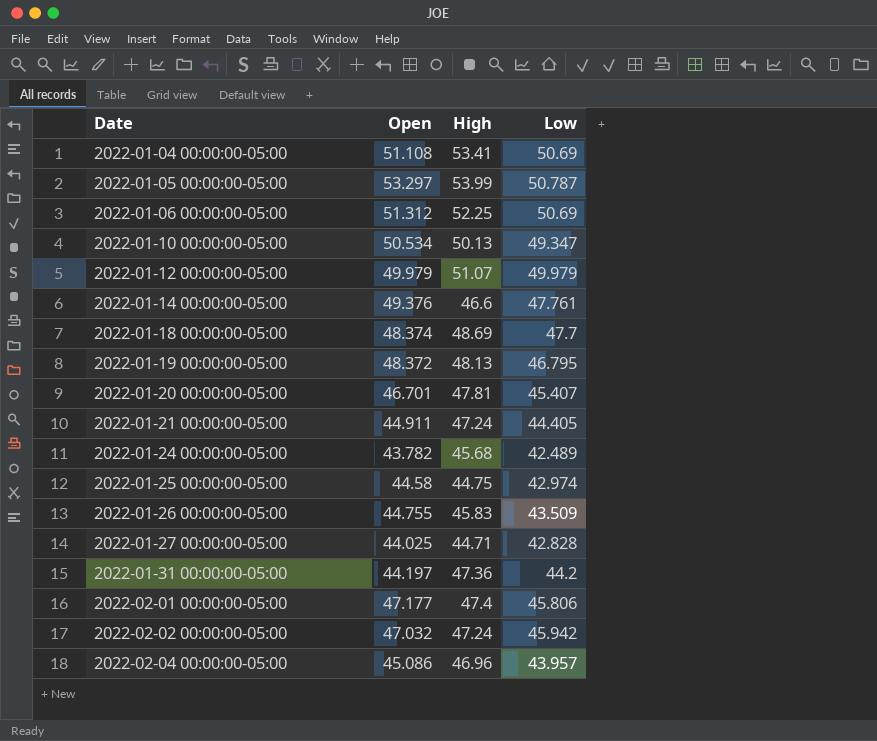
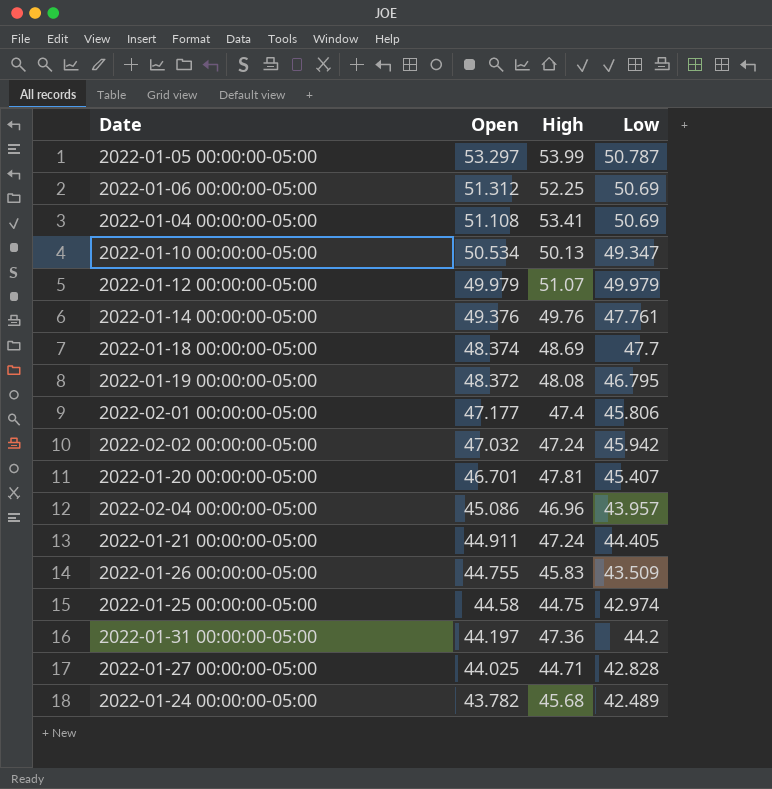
row order: Date ascending -> Open descending
2022-01-14 00:00:00-05:00 | High: 46.6 -> 49.76
2022-01-19 00:00:00-05:00 | High: 48.13 -> 48.08

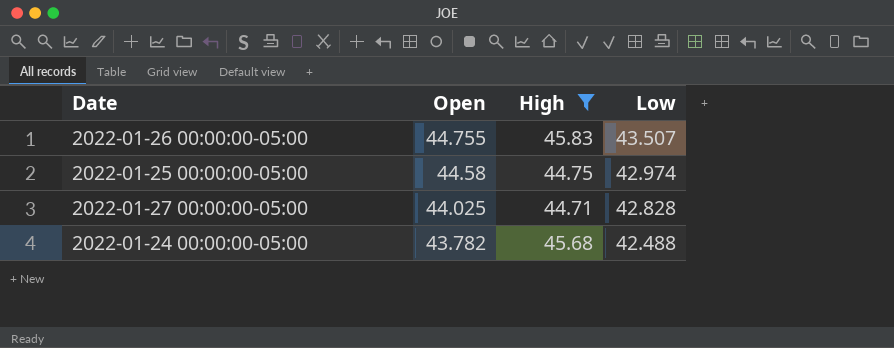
filter: none -> High <= 45.83
2022-01-26 00:00:00-05:00 | Low: 43.509 -> 43.507
2022-01-24 00:00:00-05:00 | Low: 42.489 -> 42.488

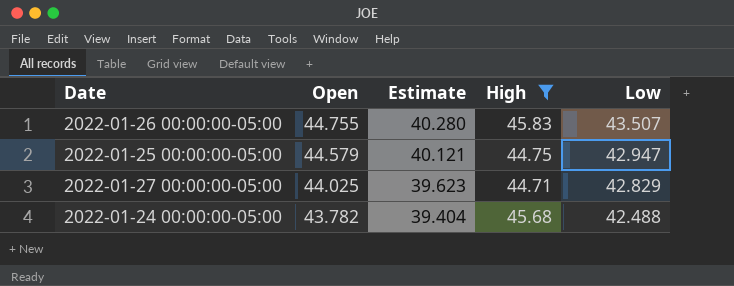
column Estimate | formula: none -> [Open] * 0.9
2022-01-25 00:00:00-05:00 | Open: 44.58 -> 44.579
2022-01-25 00:00:00-05:00 | Low: 42.974 -> 42.947
2022-01-27 00:00:00-05:00 | Low: 42.828 -> 42.829

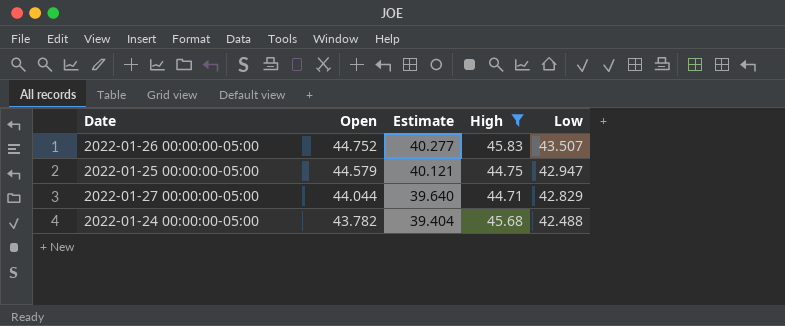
2022-01-26 00:00:00-05:00 | Open: 44.755 -> 44.752
2022-01-26 00:00:00-05:00 | Estimate: 40.280 -> 40.277
2022-01-27 00:00:00-05:00 | Open: 44.025 -> 44.044
2022-01-27 00:00:00-05:00 | Estimate: 39.623 -> 39.640

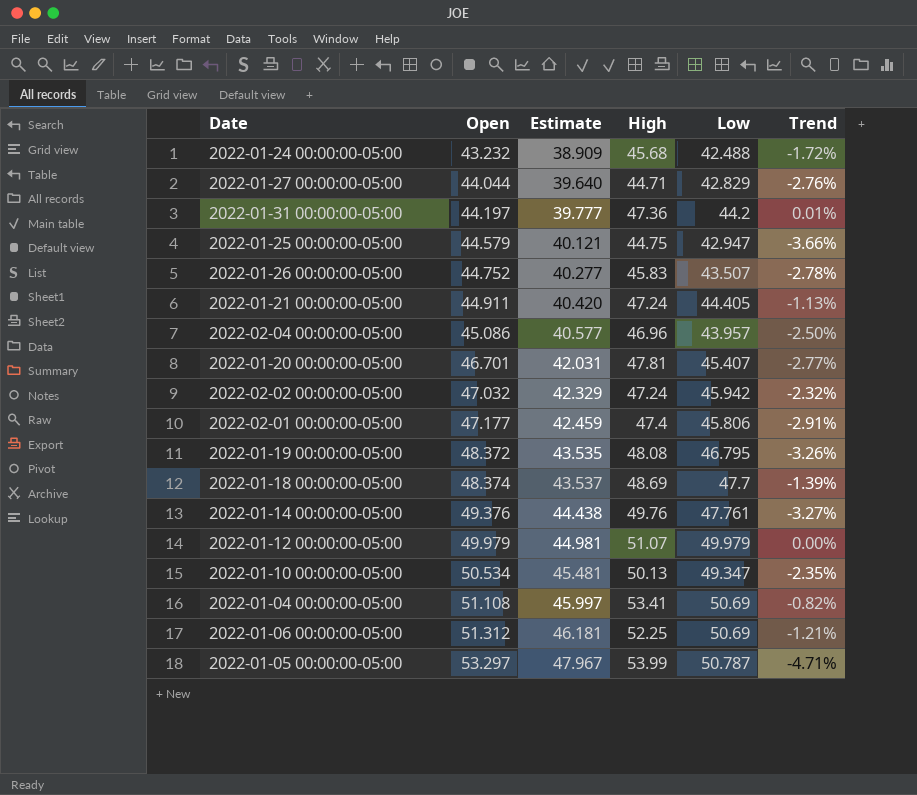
filter: High <= 45.83 -> none
row order: Open descending -> Open ascending
column Trend | formula: none -> ([Low] - [Open]) / [Open]
2022-01-24 00:00:00-05:00 | Open: 43.782 -> 43.232
2022-01-24 00:00:00-05:00 | Estimate: 39.404 -> 38.909

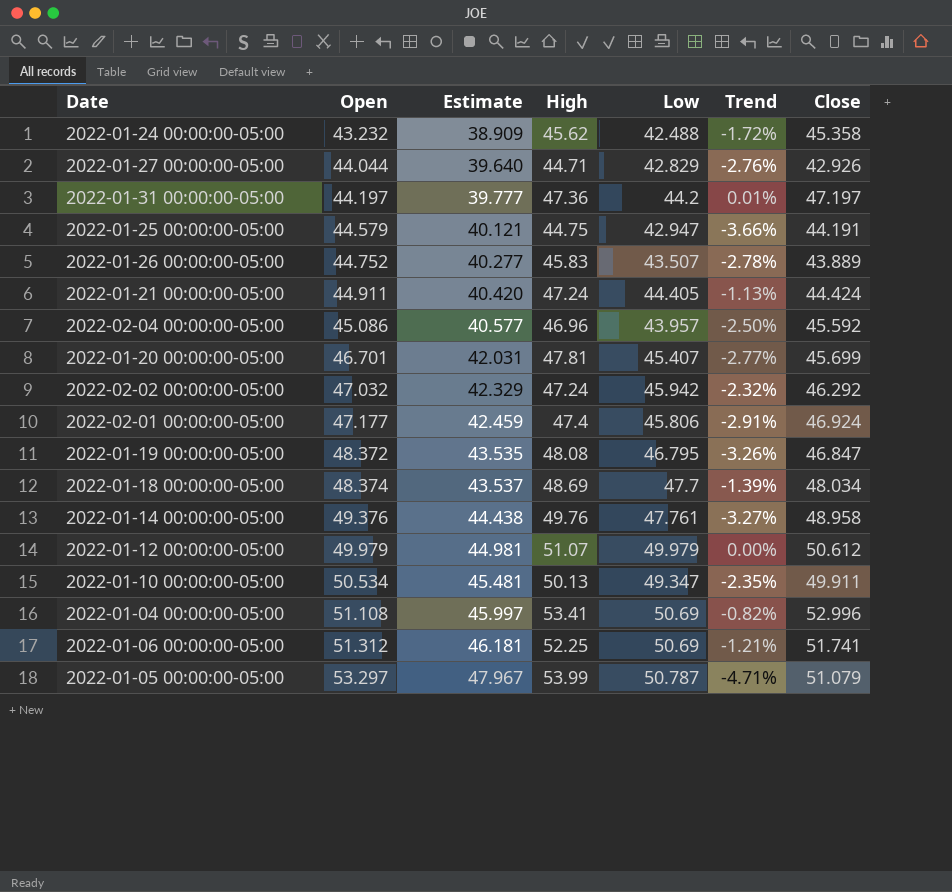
column Close | position: none -> 7
2022-01-24 00:00:00-05:00 | High: 45.68 -> 45.62

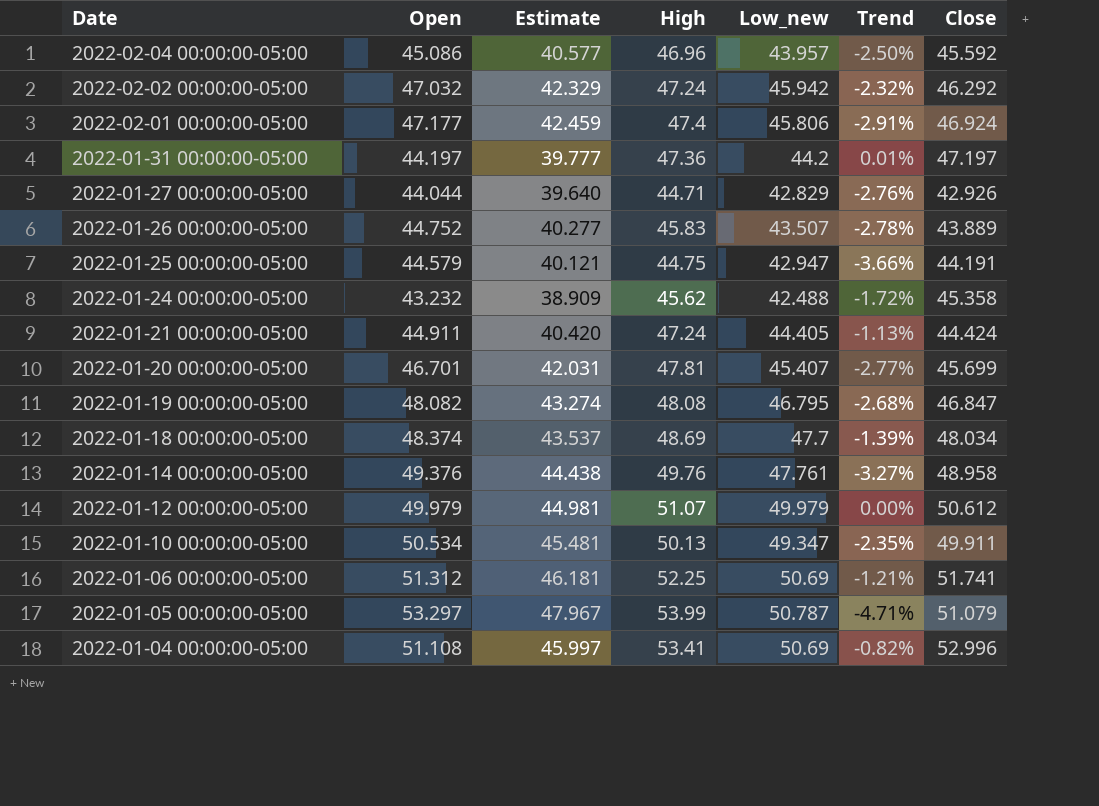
row order: Open ascending -> Date descending
column name: Low -> Low_new
2022-01-19 00:00:00-05:00 | Open: 48.372 -> 48.082
2022-01-19 00:00:00-05:00 | Estimate: 43.535 -> 43.274
2022-01-19 00:00:00-05:00 | Trend: -3.26% -> -2.68%

